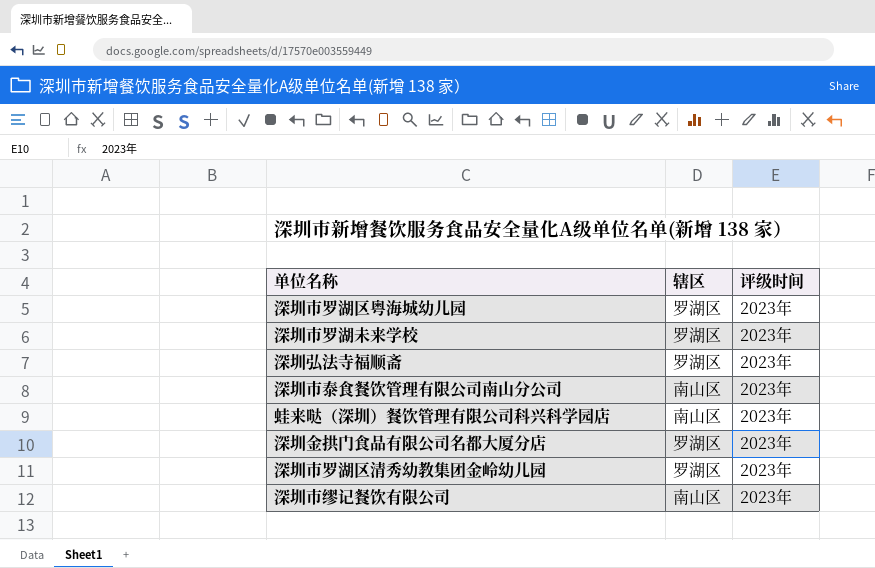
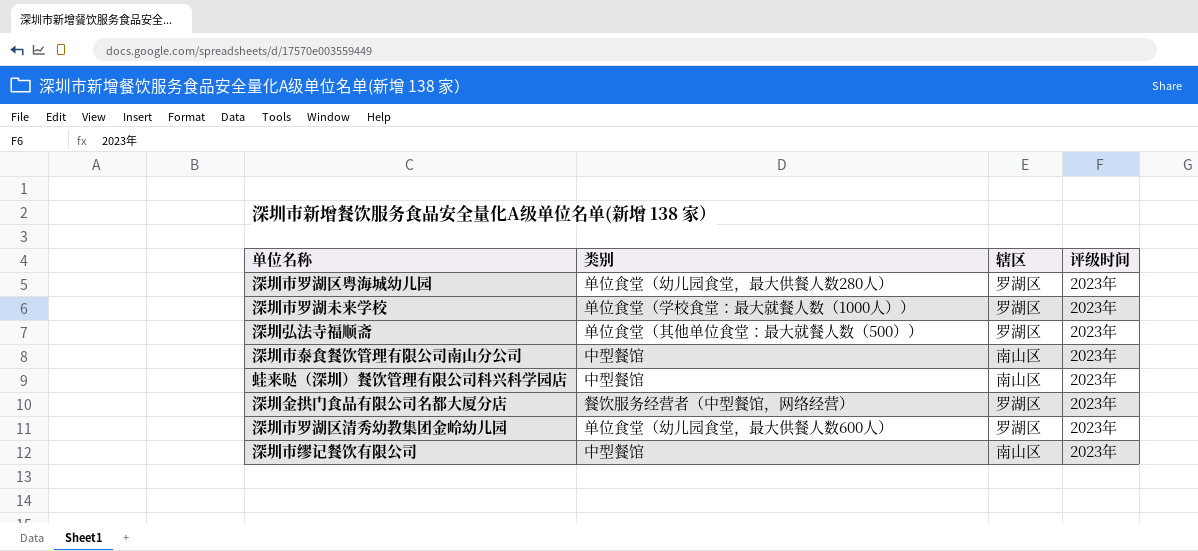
column 类别 | position: none -> 2

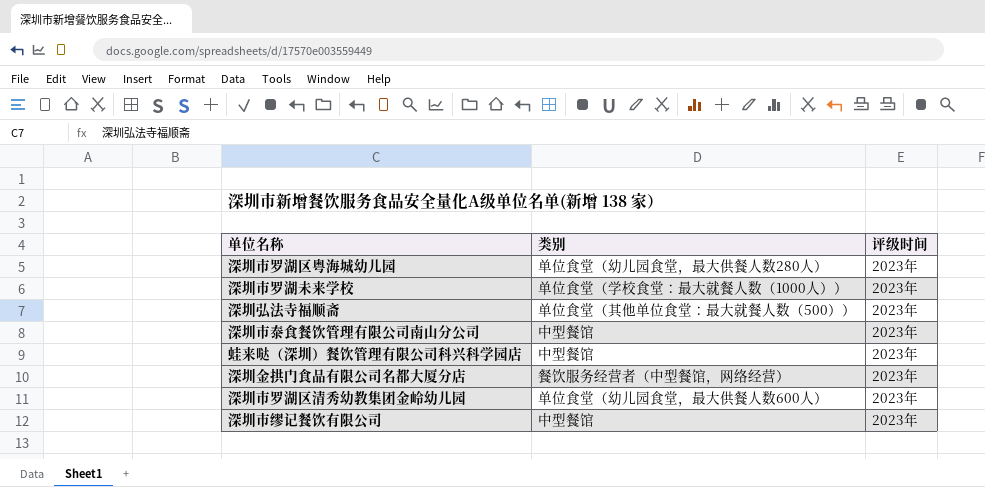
column 辖区 | position: 3 -> none

